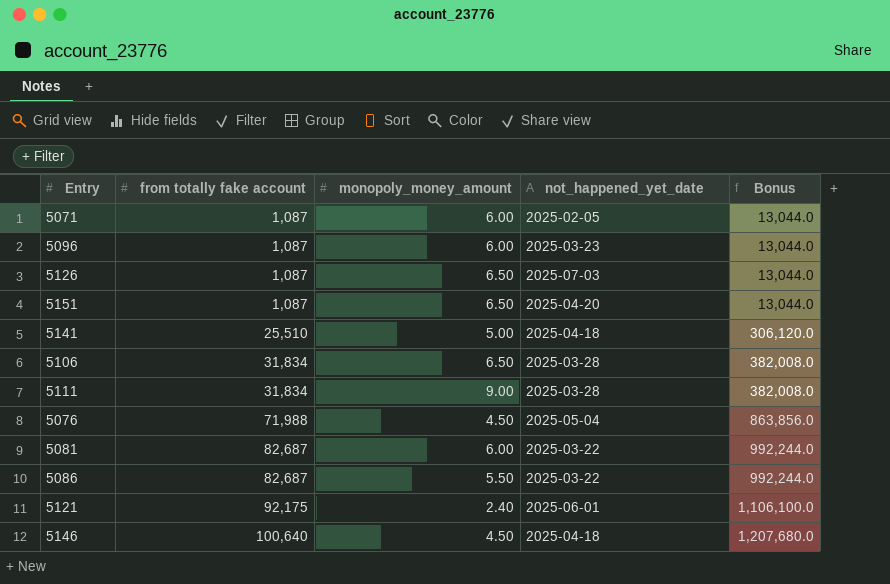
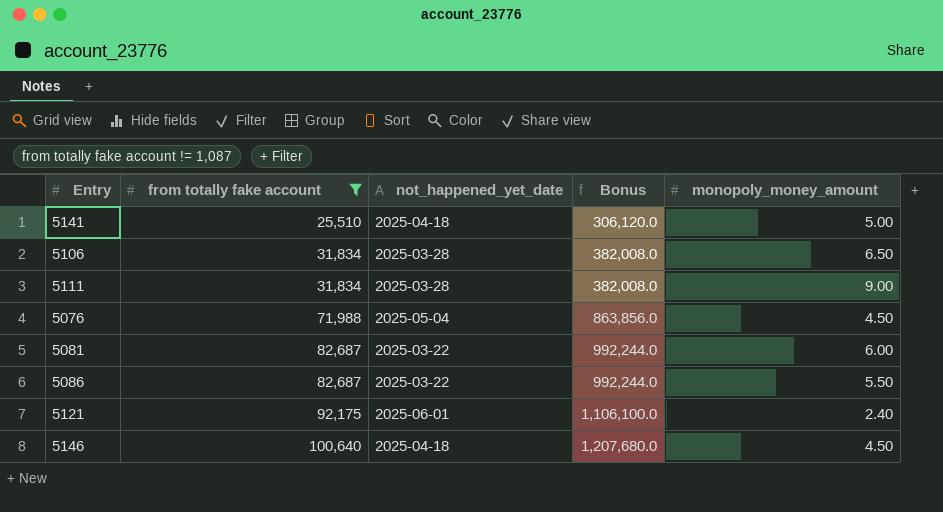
filter: none -> from totally fake account != 1,087
column monopoly_money_amount | position: 3 -> 5

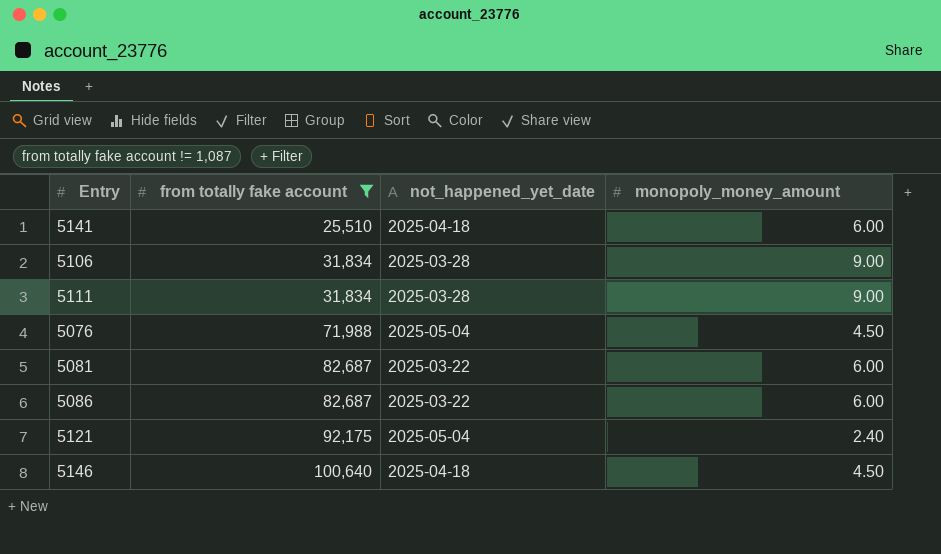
column Bonus | formula: [from totally fake account] * 12 -> none
5141 | monopoly_money_amount: 5.00 -> 6.00
5106 | monopoly_money_amount: 6.50 -> 9.00
5086 | monopoly_money_amount: 5.50 -> 6.00
5121 | not_happened_yet_date: 2025-06-01 -> 2025-05-04

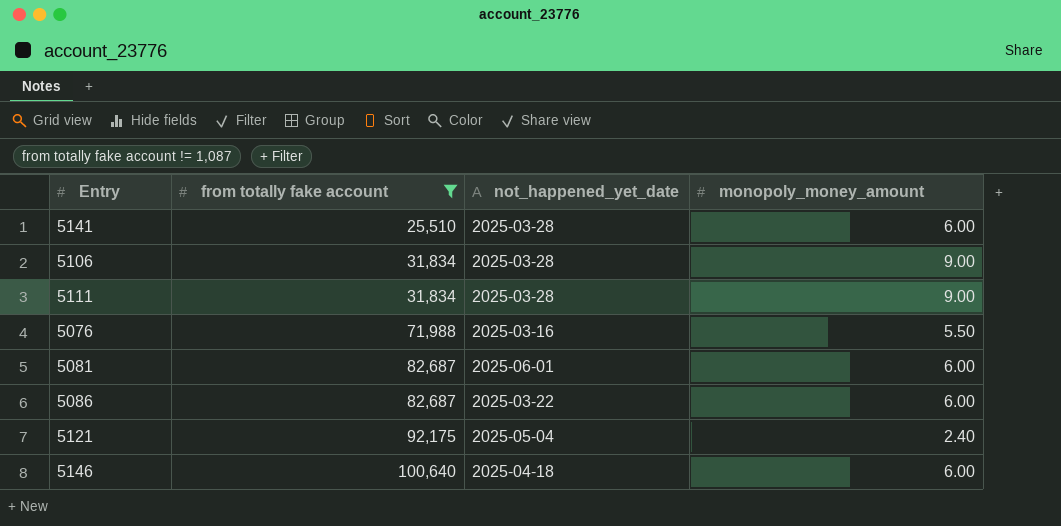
5141 | not_happened_yet_date: 2025-04-18 -> 2025-03-28
5076 | not_happened_yet_date: 2025-05-04 -> 2025-03-16
5076 | monopoly_money_amount: 4.50 -> 5.50
5081 | not_happened_yet_date: 2025-03-22 -> 2025-06-01
5146 | monopoly_money_amount: 4.50 -> 6.00

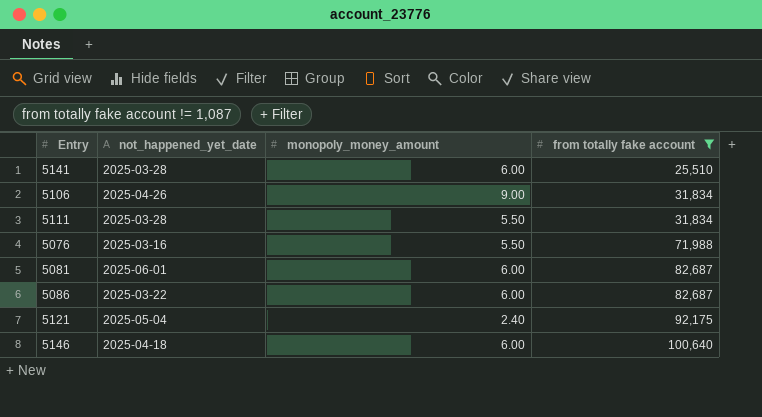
column from totally fake account | position: 2 -> 4
5106 | not_happened_yet_date: 2025-03-28 -> 2025-04-26
5111 | monopoly_money_amount: 9.00 -> 5.50

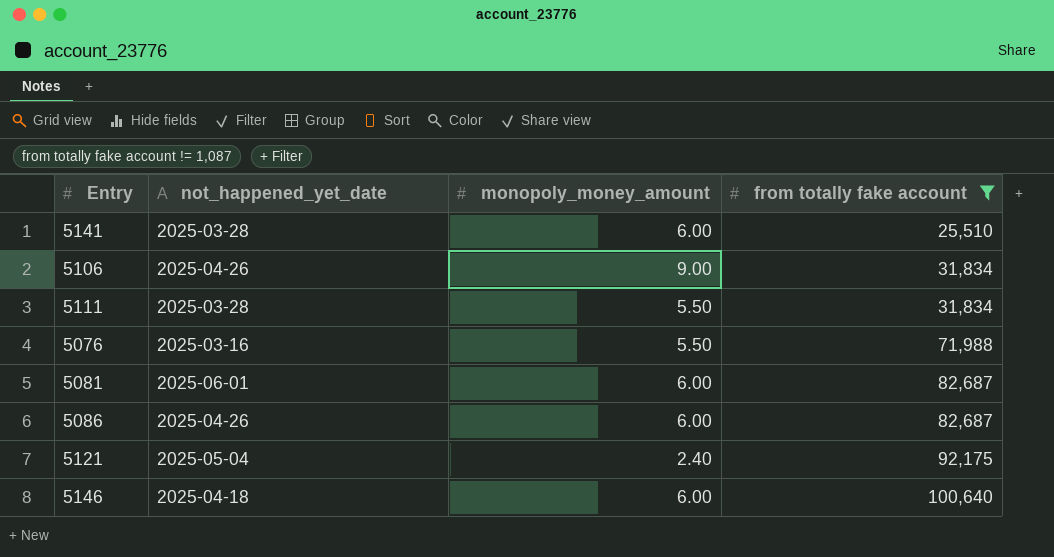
5086 | not_happened_yet_date: 2025-03-22 -> 2025-04-26

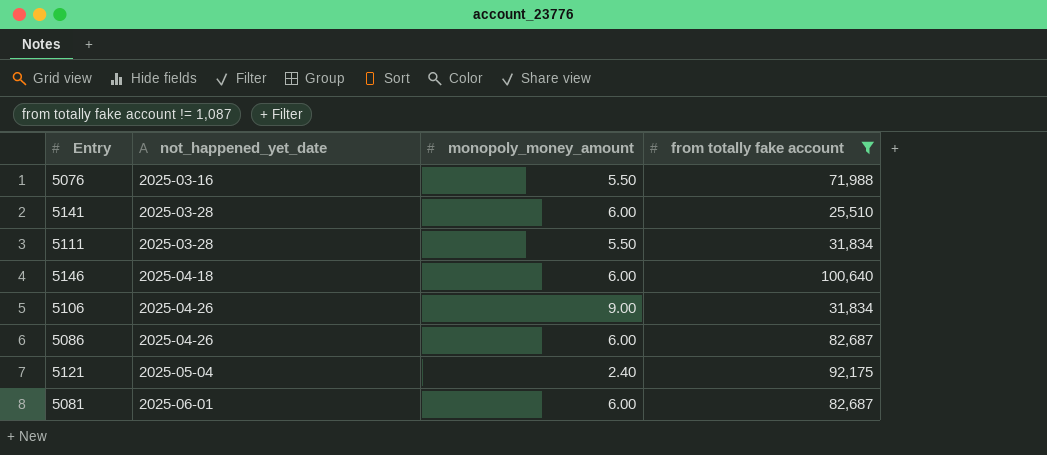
row order: from totally fake account ascending -> not_happened_yet_date ascending

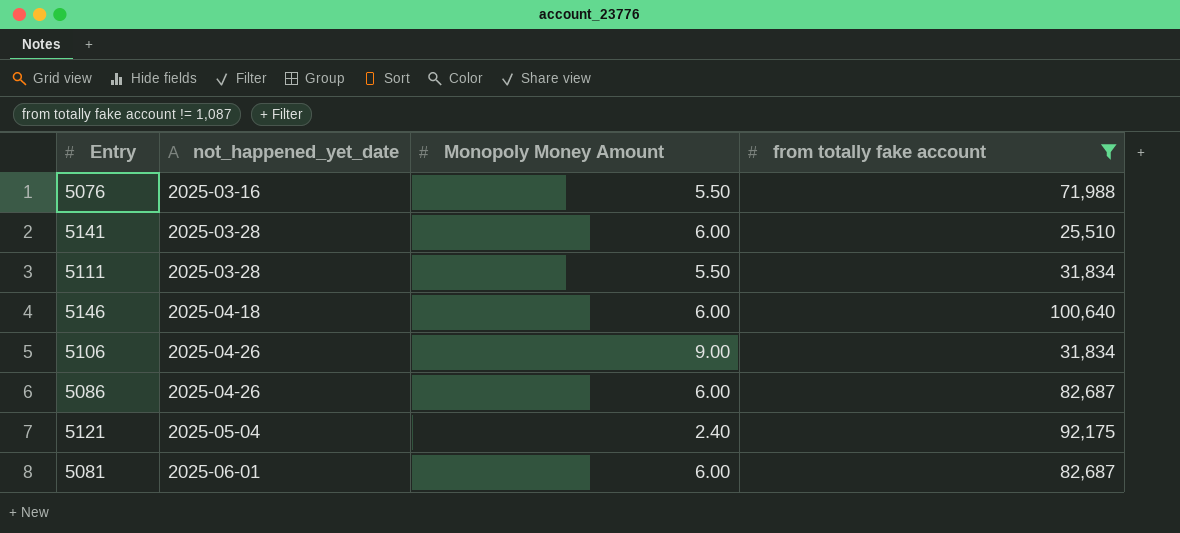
column name: monopoly_money_amount -> Monopoly Money Amount

